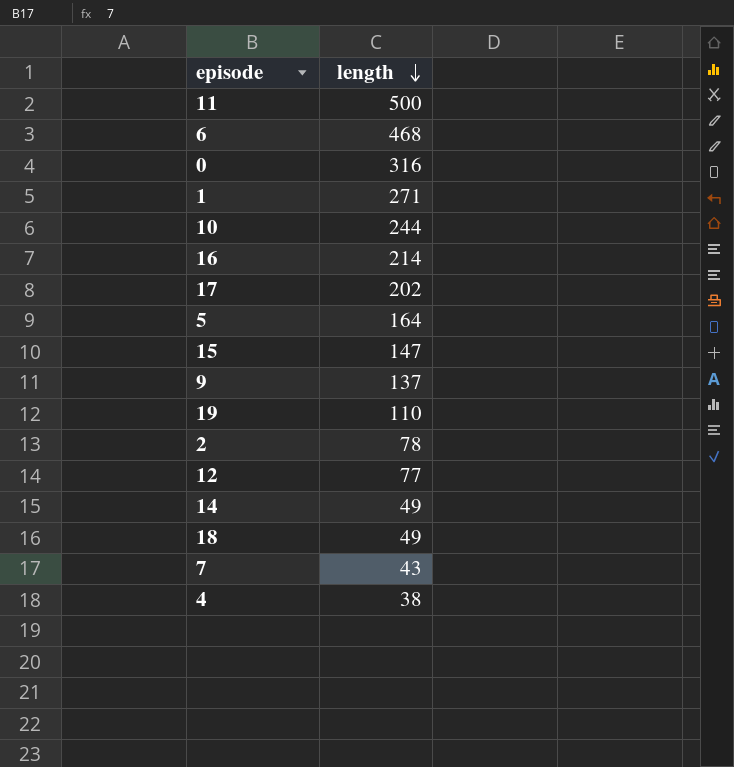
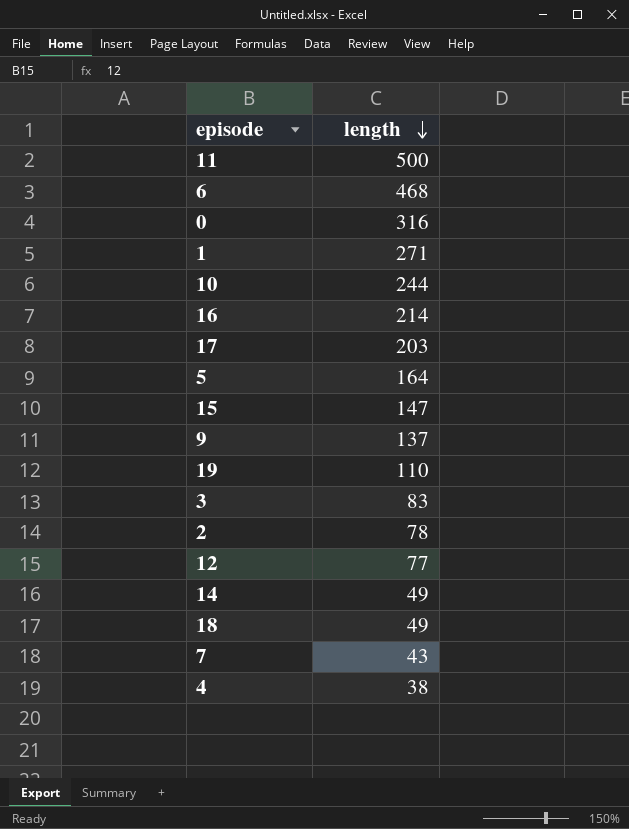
17 | length: 202 -> 203
row 3: none -> 83

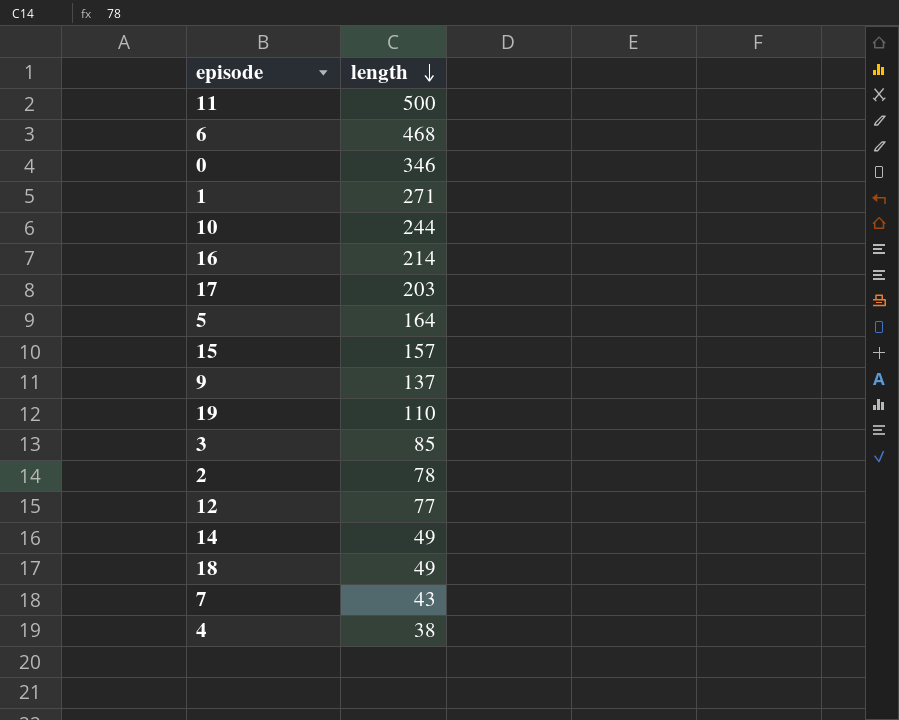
0 | length: 316 -> 346
15 | length: 147 -> 157
3 | length: 83 -> 85

